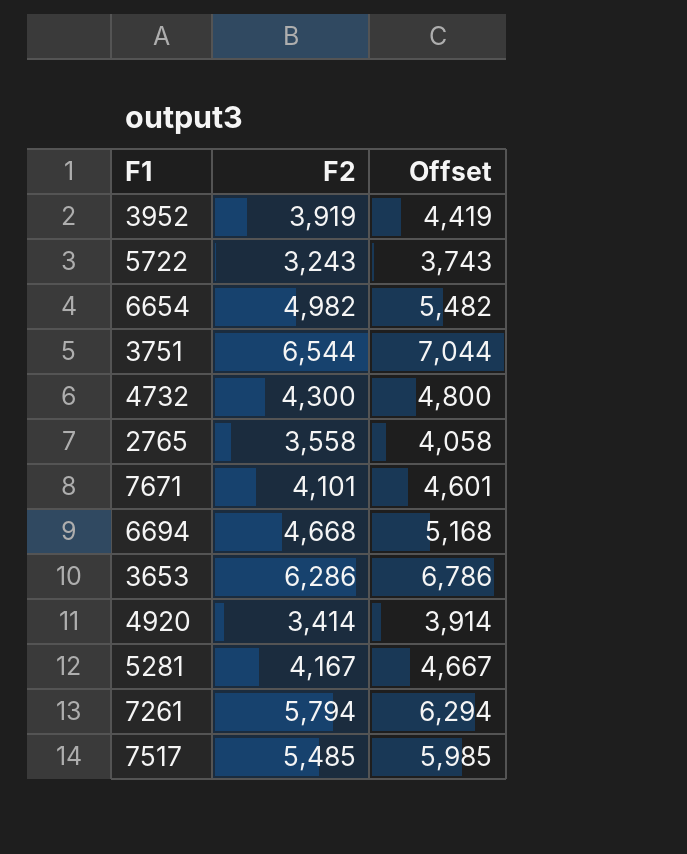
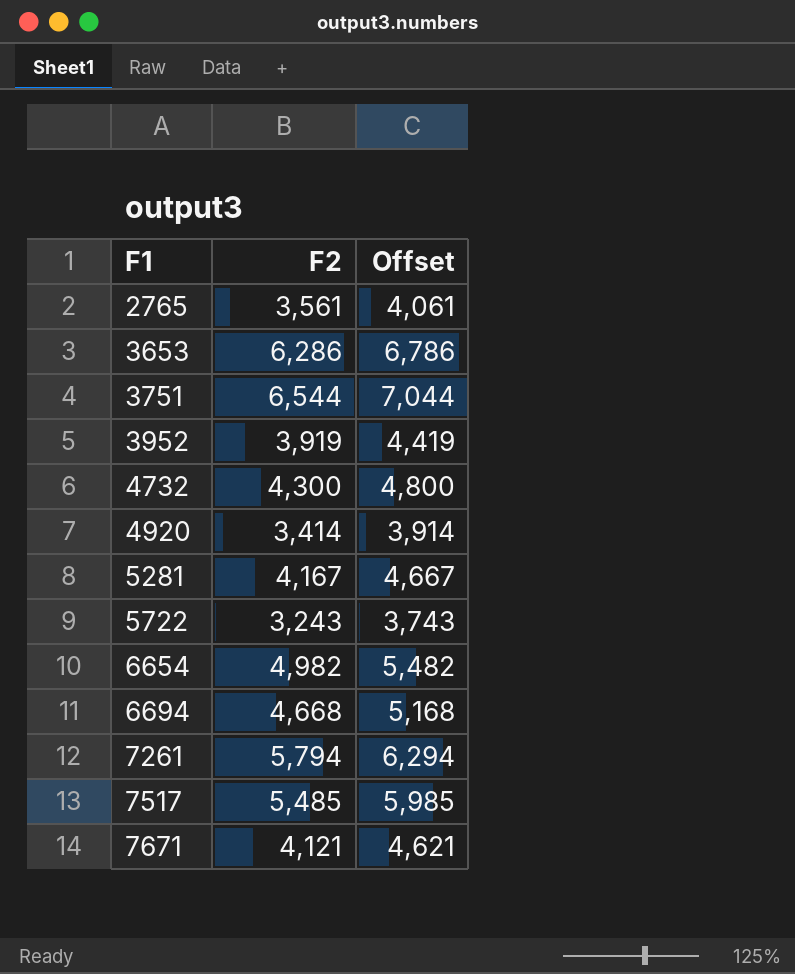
row order: none -> F1 ascending
2765 | F2: 3,558 -> 3,561
2765 | Offset: 4,058 -> 4,061
7671 | F2: 4,101 -> 4,121
7671 | Offset: 4,601 -> 4,621

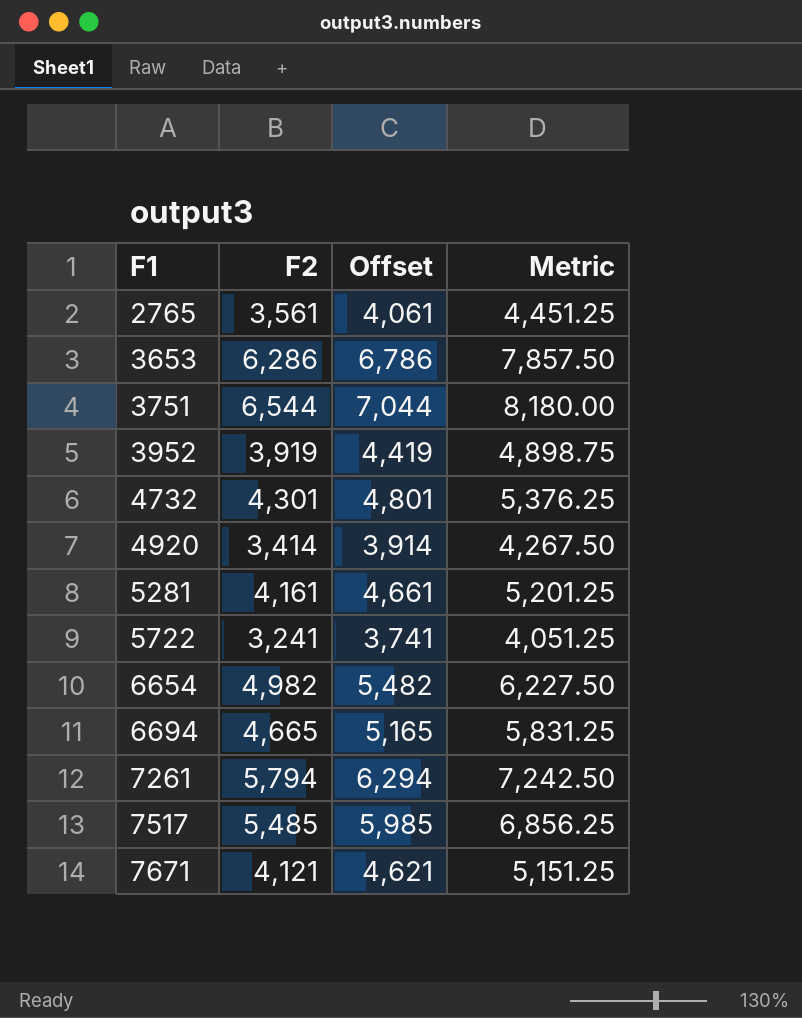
column Metric | formula: none -> [F2] * 1.25
4732 | F2: 4,300 -> 4,301
4732 | Offset: 4,800 -> 4,801
5281 | F2: 4,167 -> 4,161
5281 | Offset: 4,667 -> 4,661
5722 | F2: 3,243 -> 3,241
5722 | Offset: 3,743 -> 3,741
6694 | F2: 4,668 -> 4,665
6694 | Offset: 5,168 -> 5,165

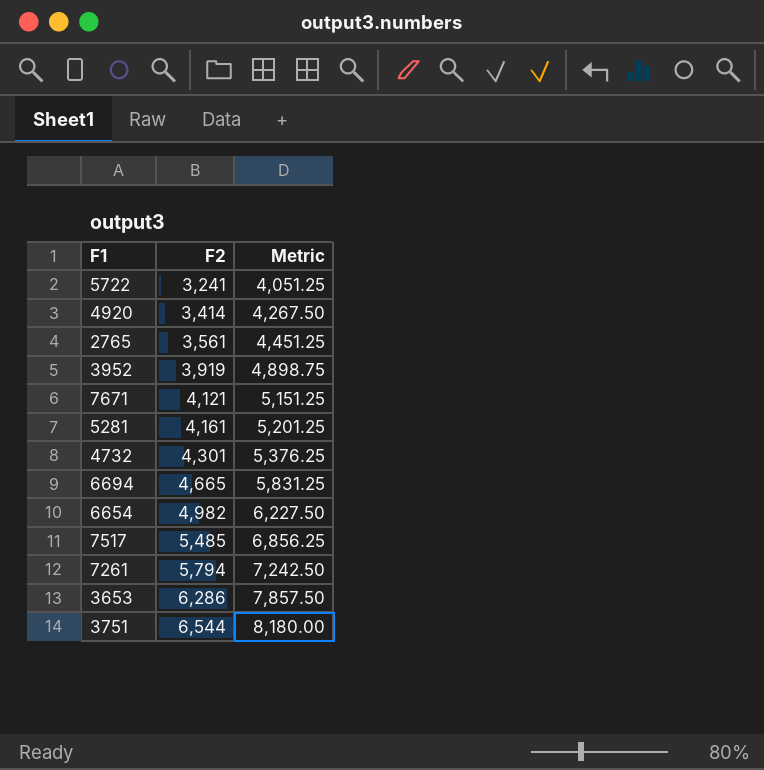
row order: F1 ascending -> F2 ascending
column Offset | formula: [F2] + 500 -> none

